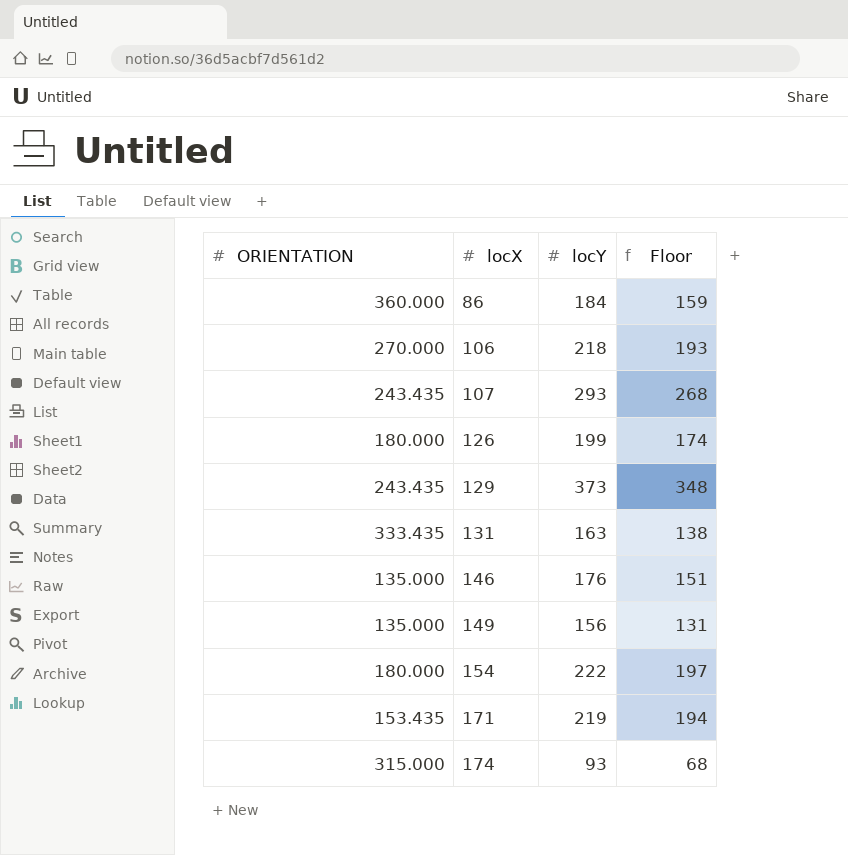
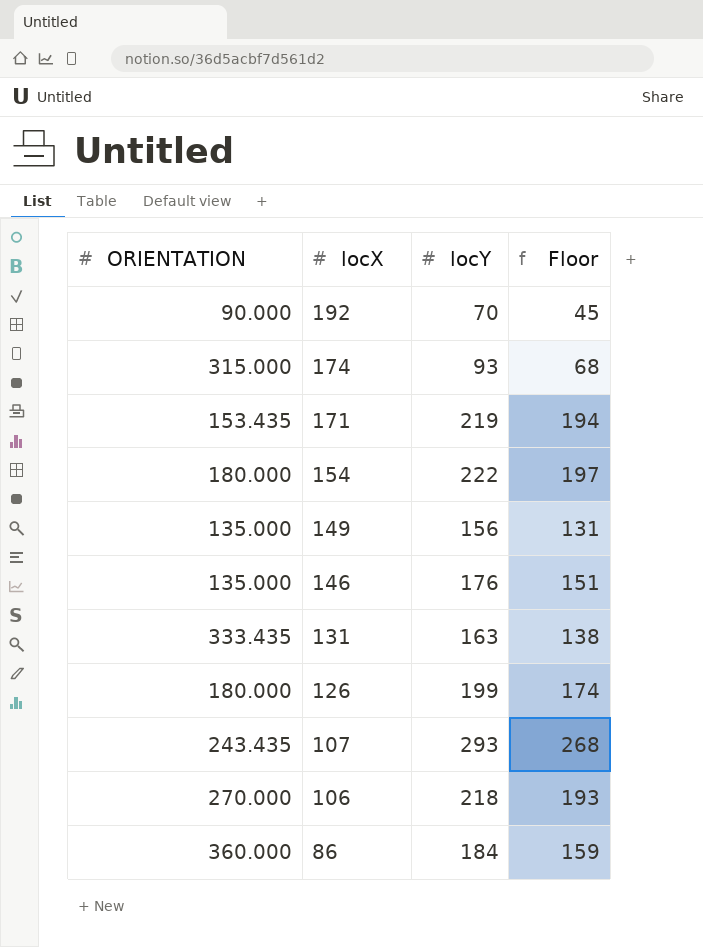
row order: locX ascending -> locX descending
row 129: 243.435 | 373 | 348 -> none
row 192: none -> 90.000 | 70 | 45

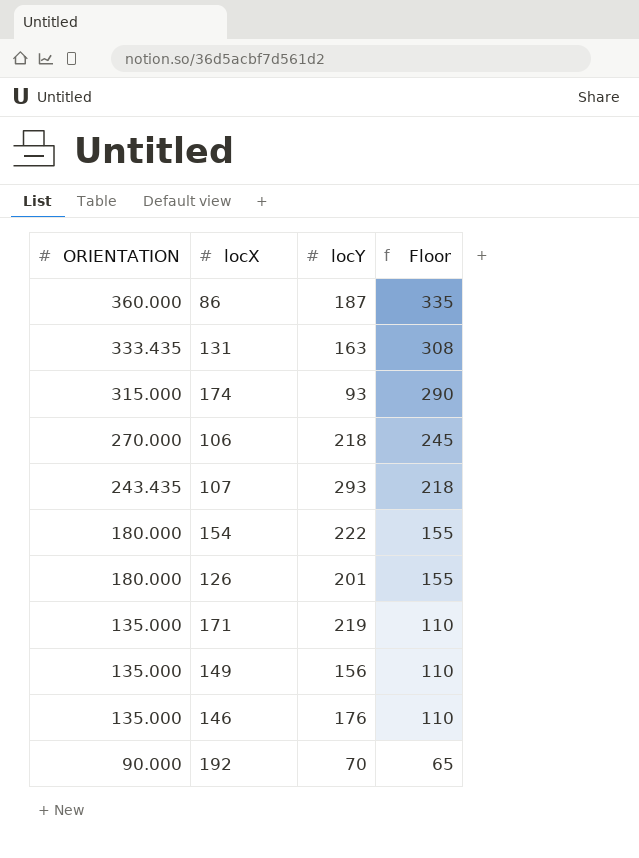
row order: locX descending -> ORIENTATION descending
column Floor | formula: [locY] - 25 -> [ORIENTATION] - 25
86 | locY: 184 -> 187
126 | locY: 199 -> 201
171 | ORIENTATION: 153.435 -> 135.000

